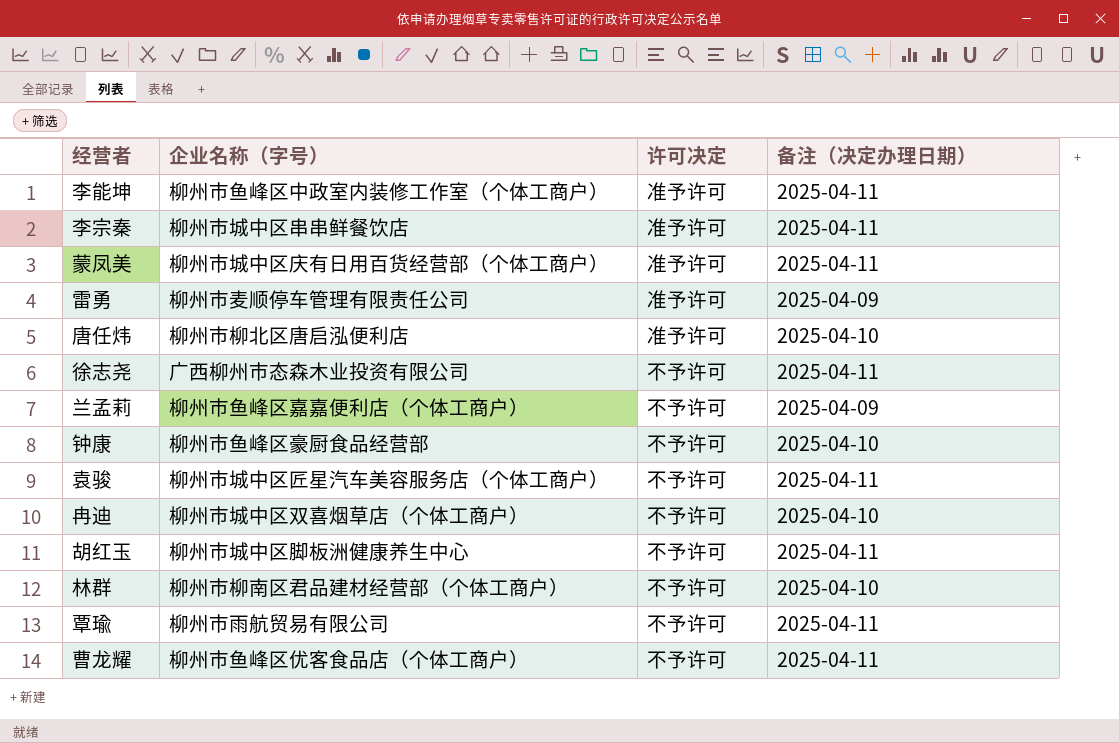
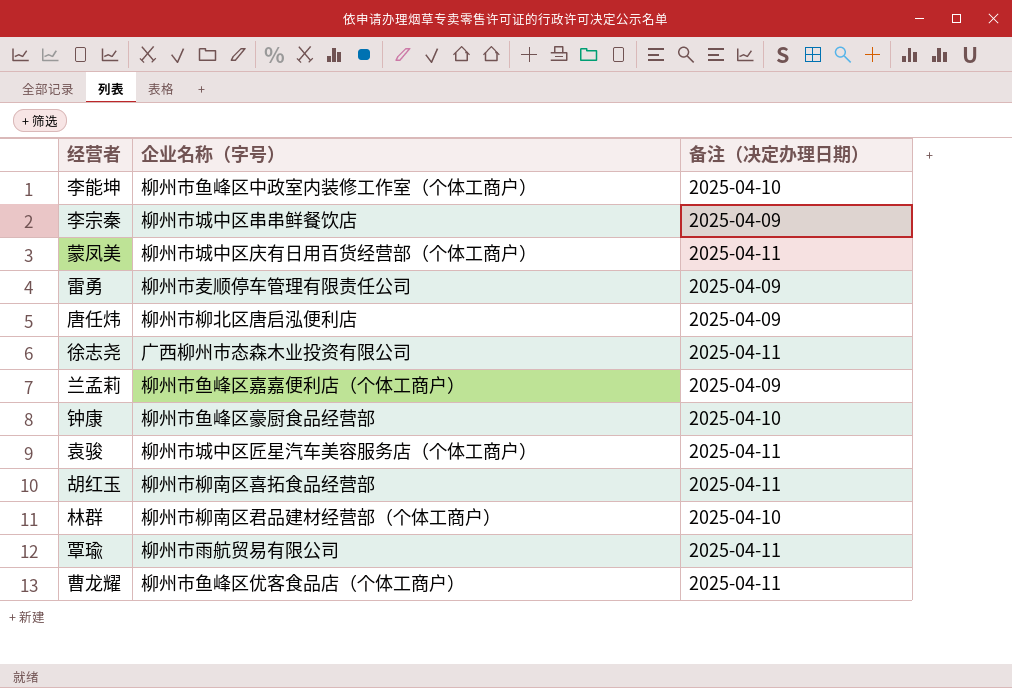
column 许可决定 | position: 3 -> none
row 冉迪: 柳州市城中区双喜烟草店（个体工商户） | 不予许可 | 2025-04-10 -> none
李能坤 | 备注（决定办理日期）: 2025-04-11 -> 2025-04-10
李宗秦 | 备注（决定办理日期）: 2025-04-11 -> 2025-04-09
唐任炜 | 备注（决定办理日期）: 2025-04-10 -> 2025-04-09
胡红玉 | 企业名称（字号）: 柳州市城中区脚板洲健康养生中心 -> 柳州市柳南区喜拓食品经营部

